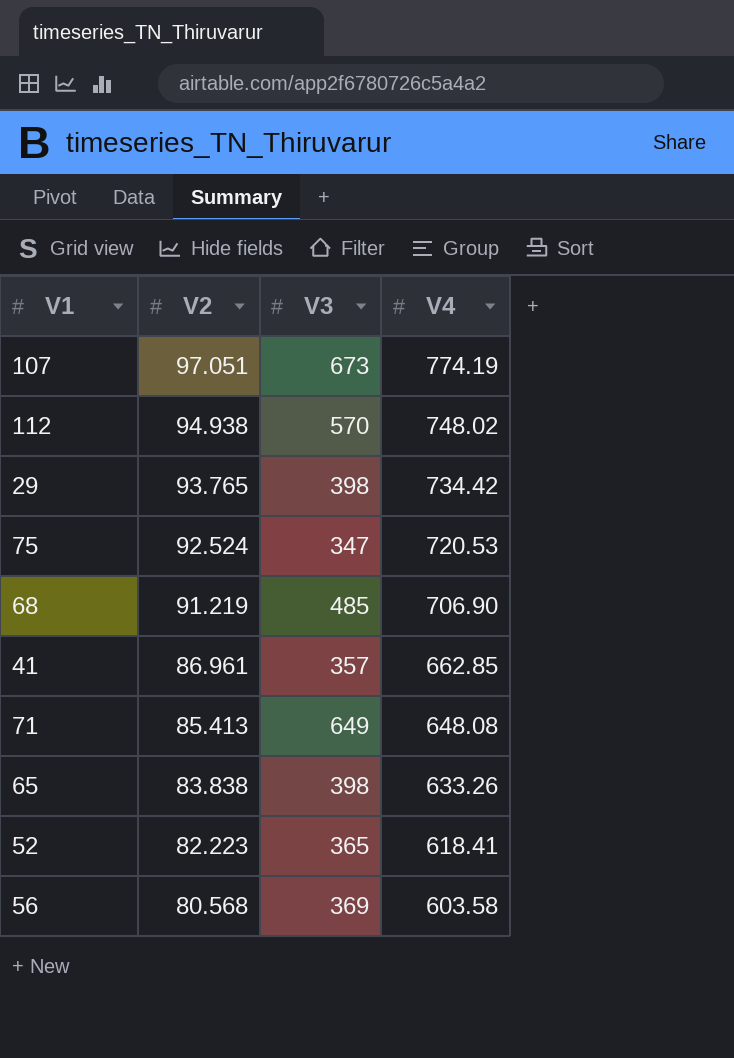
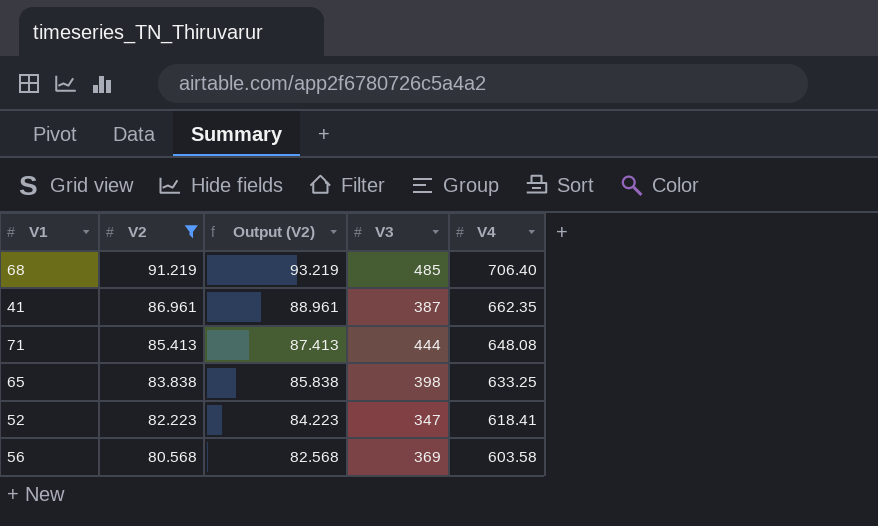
filter: none -> V2 <= 91.219
column Output (V2) | formula: none -> [V2] + 2
68 | V4: 706.90 -> 706.40
41 | V3: 357 -> 387
41 | V4: 662.85 -> 662.35
71 | V3: 649 -> 444
65 | V4: 633.26 -> 633.25
52 | V3: 365 -> 347

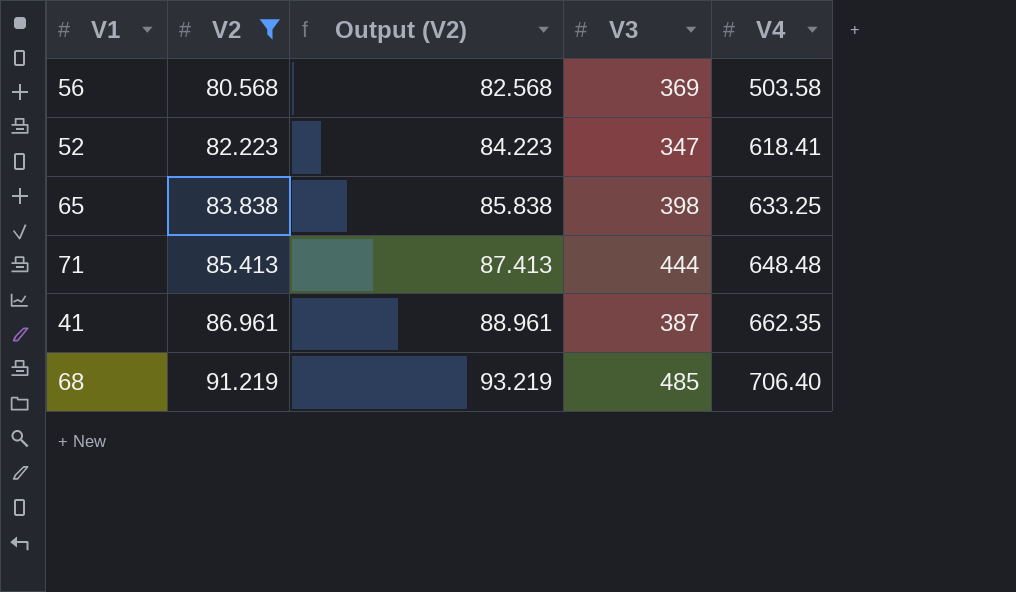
row order: V2 descending -> V2 ascending
56 | V4: 603.58 -> 503.58
71 | V4: 648.08 -> 648.48

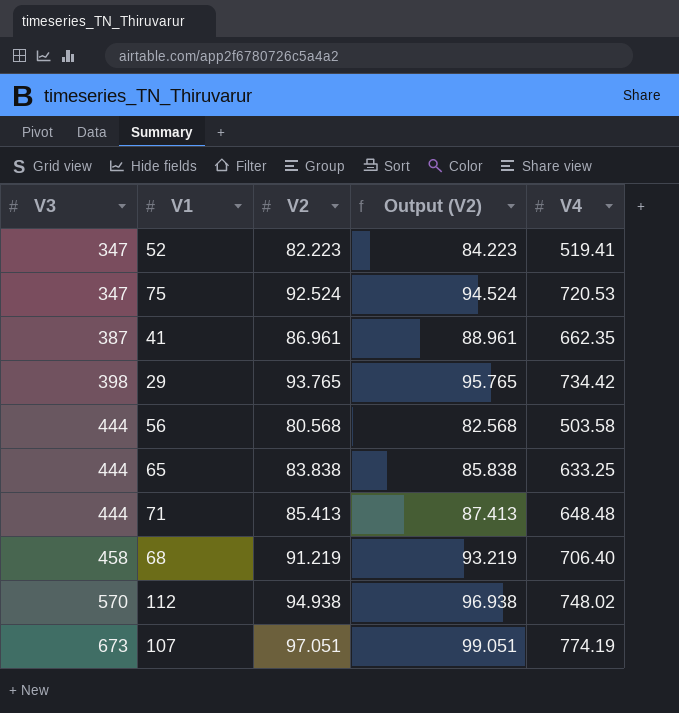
filter: V2 <= 91.219 -> none
row order: V2 ascending -> V3 ascending
column V3 | position: 4 -> 1
52 | V4: 618.41 -> 519.41
56 | V3: 369 -> 444
65 | V3: 398 -> 444
68 | V3: 485 -> 458

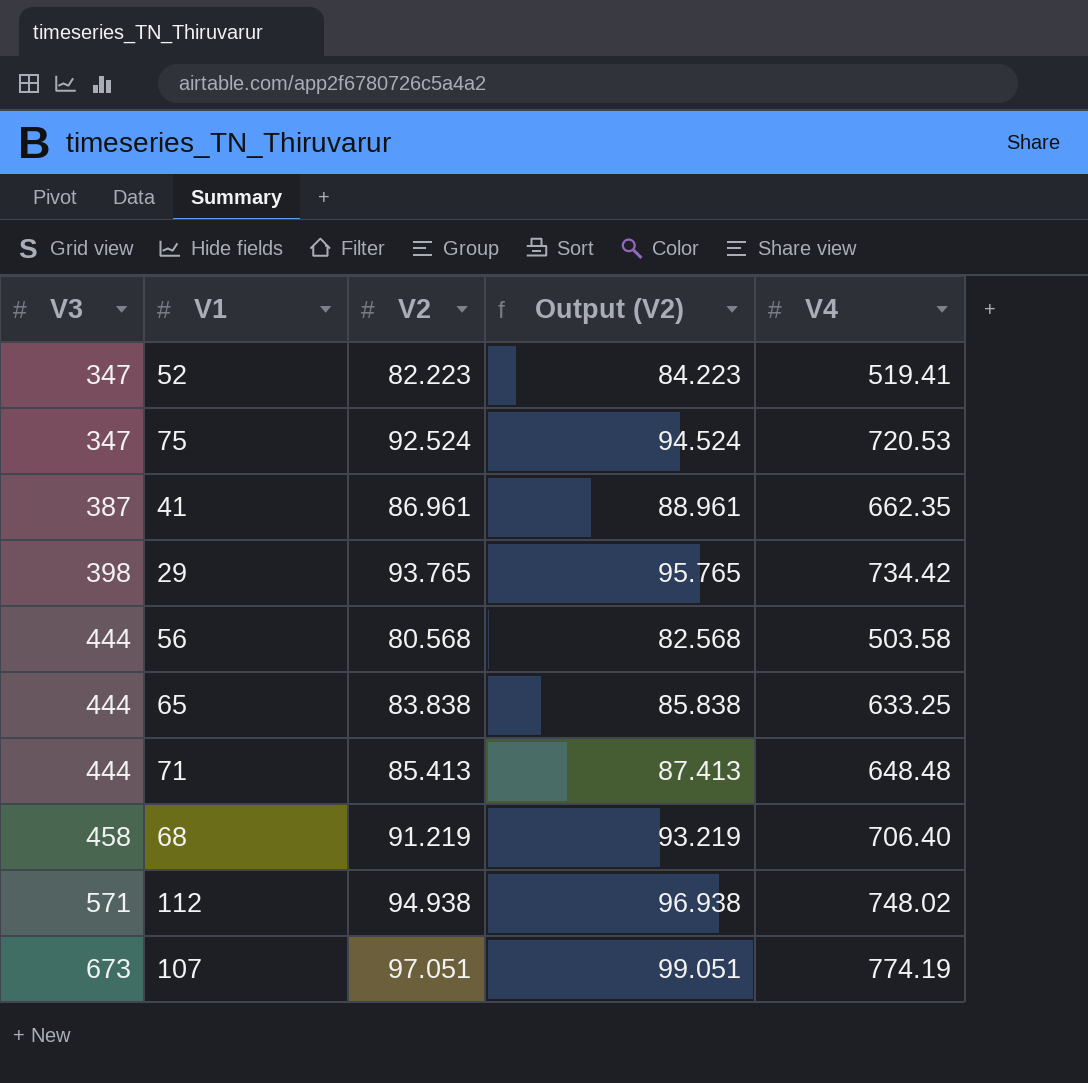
112 | V3: 570 -> 571

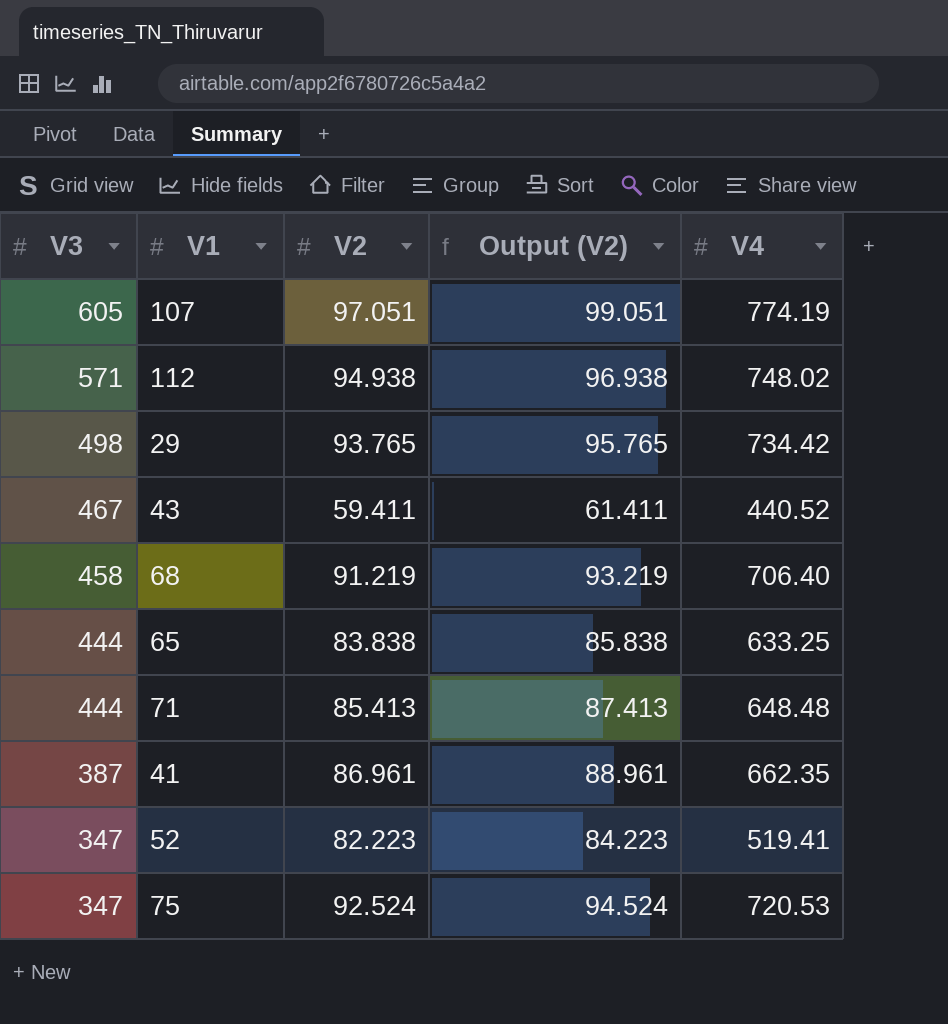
row order: V3 ascending -> V3 descending
row 56: 444 | 80.568 | 82.568 | 503.58 -> none
107 | V3: 673 -> 605
29 | V3: 398 -> 498
row 43: none -> 467 | 59.411 | 61.411 | 440.52

